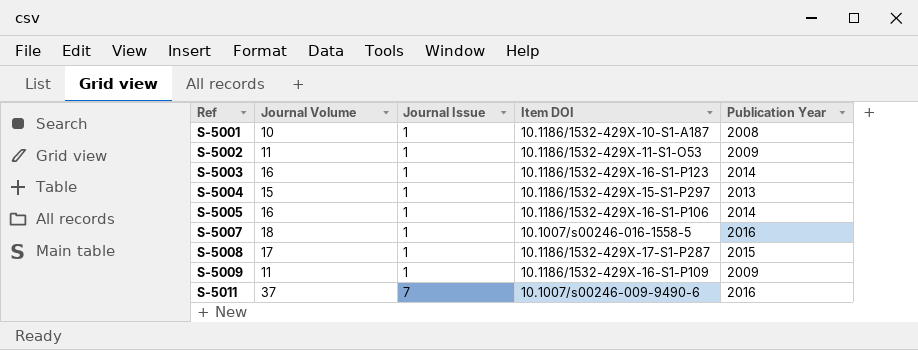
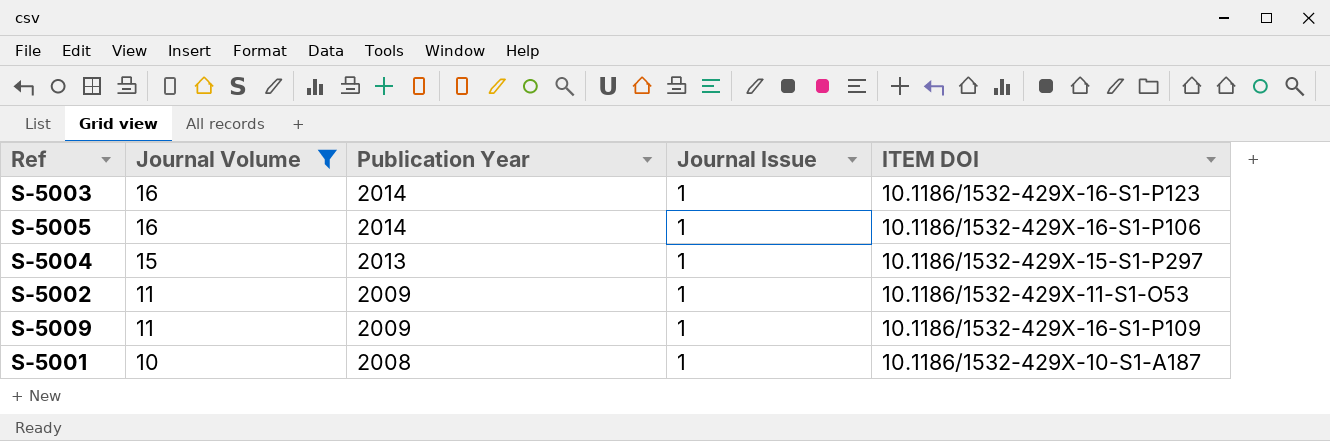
filter: none -> Journal Volume <= 16
row order: Ref ascending -> Journal Volume descending
column Publication Year | position: 5 -> 3
column name: Item DOI -> ITEM DOI

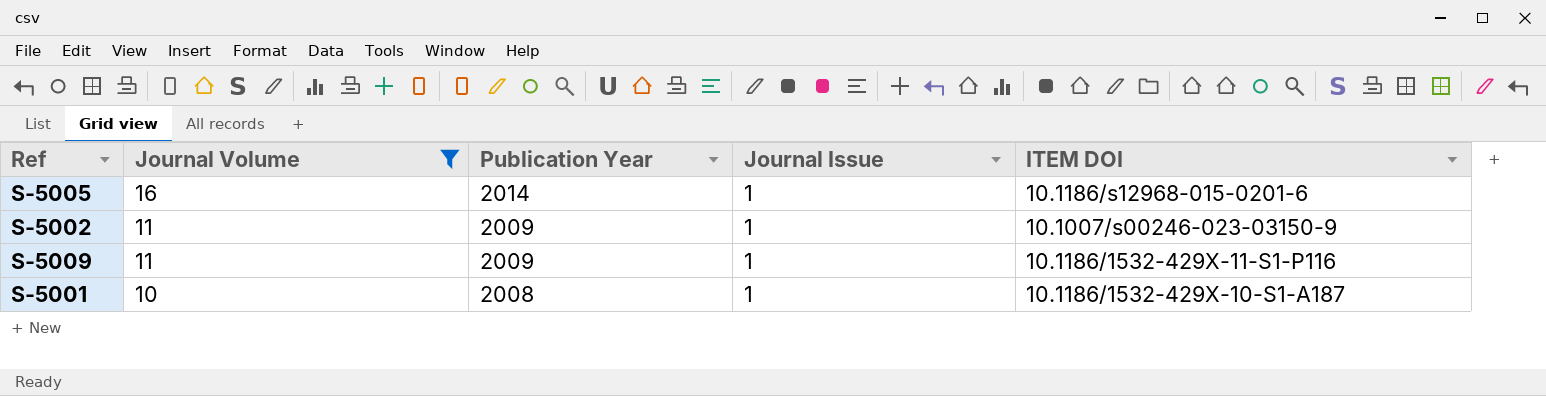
row S-5003: 16 | 2014 | 1 | 10.1186/1532-429X-16-S1-P123 -> none
row S-5004: 15 | 2013 | 1 | 10.1186/1532-429X-15-S1-P297 -> none
S-5005 | ITEM DOI: 10.1186/1532-429X-16-S1-P106 -> 10.1186/s12968-015-0201-6
S-5002 | ITEM DOI: 10.1186/1532-429X-11-S1-O53 -> 10.1007/s00246-023-03150-9
S-5009 | ITEM DOI: 10.1186/1532-429X-16-S1-P109 -> 10.1186/1532-429X-11-S1-P116

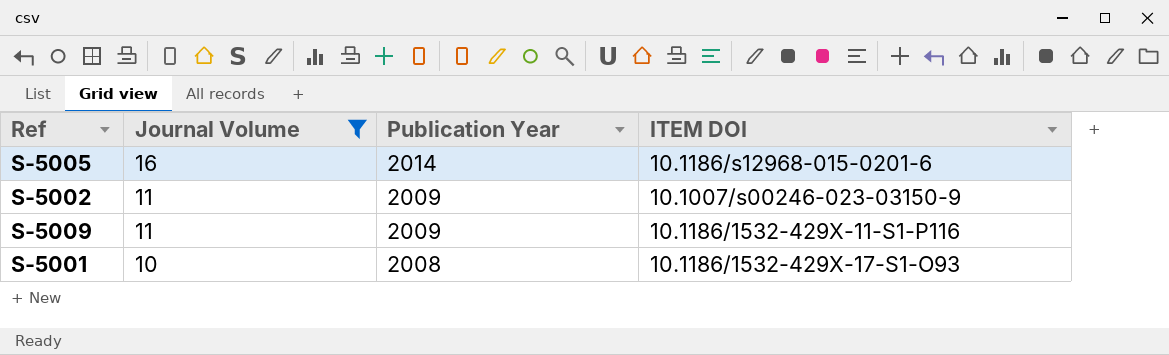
column Journal Issue | position: 4 -> none
S-5001 | ITEM DOI: 10.1186/1532-429X-10-S1-A187 -> 10.1186/1532-429X-17-S1-O93

